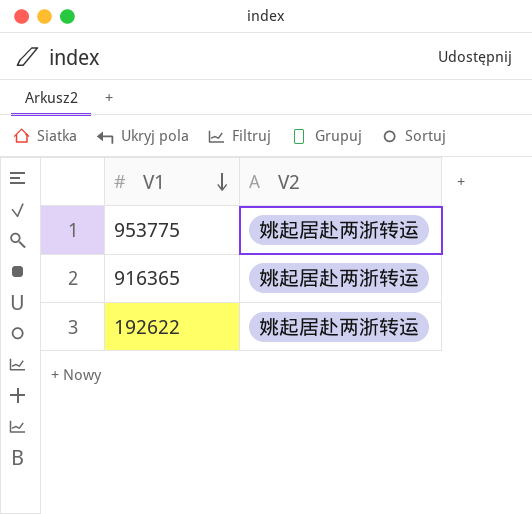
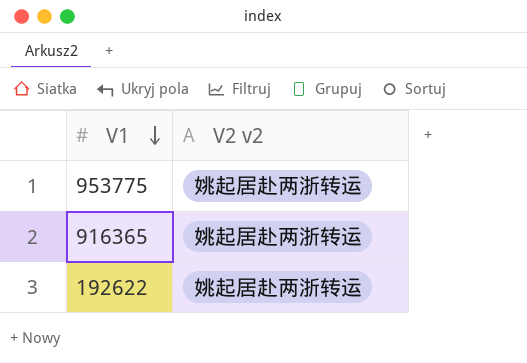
column name: V2 -> V2 v2

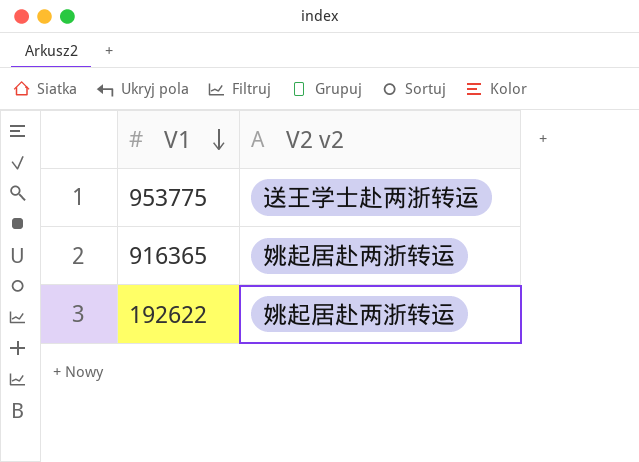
953775 | V2 v2: 姚起居赴两浙转运 -> 送王学士赴两浙转运

